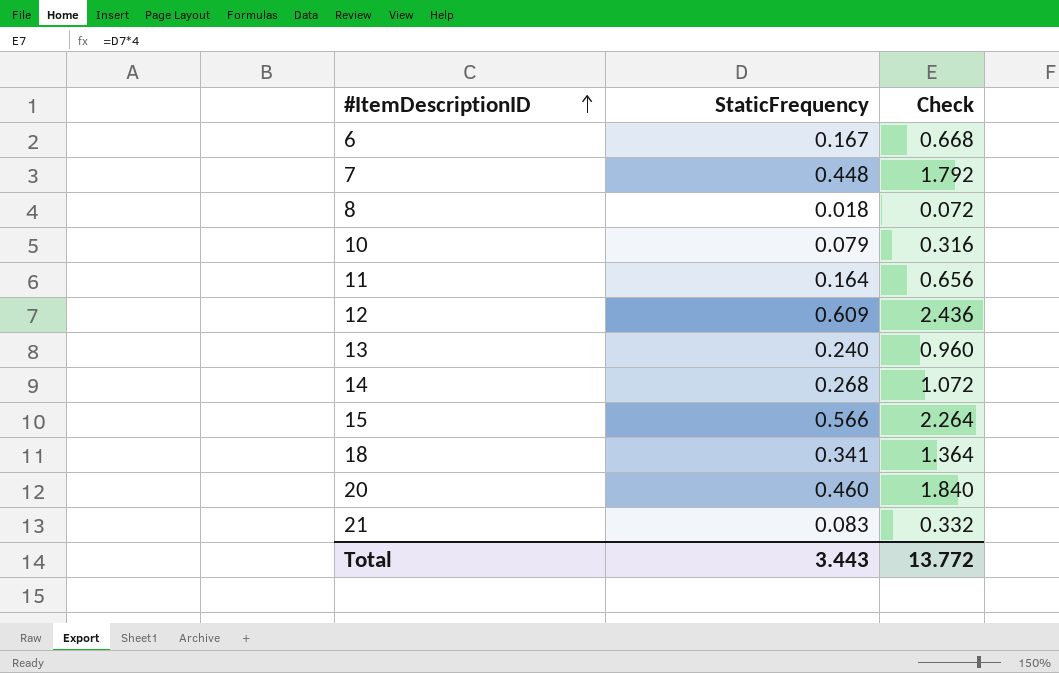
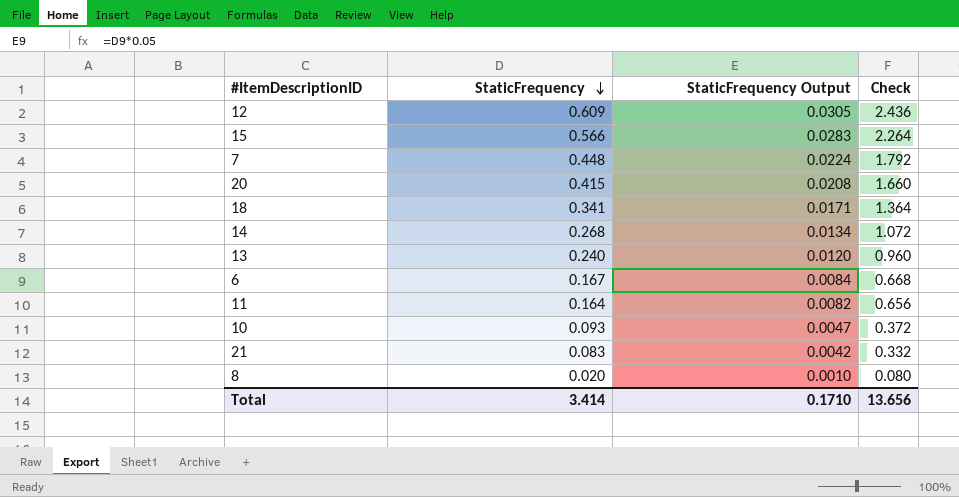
row order: #ItemDescriptionID ascending -> StaticFrequency descending
column StaticFrequency Output | formula: none -> [StaticFrequency] * 0.05
20 | StaticFrequency: 0.460 -> 0.415
20 | Check: 1.840 -> 1.660
10 | StaticFrequency: 0.079 -> 0.093
10 | Check: 0.316 -> 0.372
8 | StaticFrequency: 0.018 -> 0.020
8 | Check: 0.072 -> 0.080
Total | StaticFrequency: 3.443 -> 3.414
Total | Check: 13.772 -> 13.656

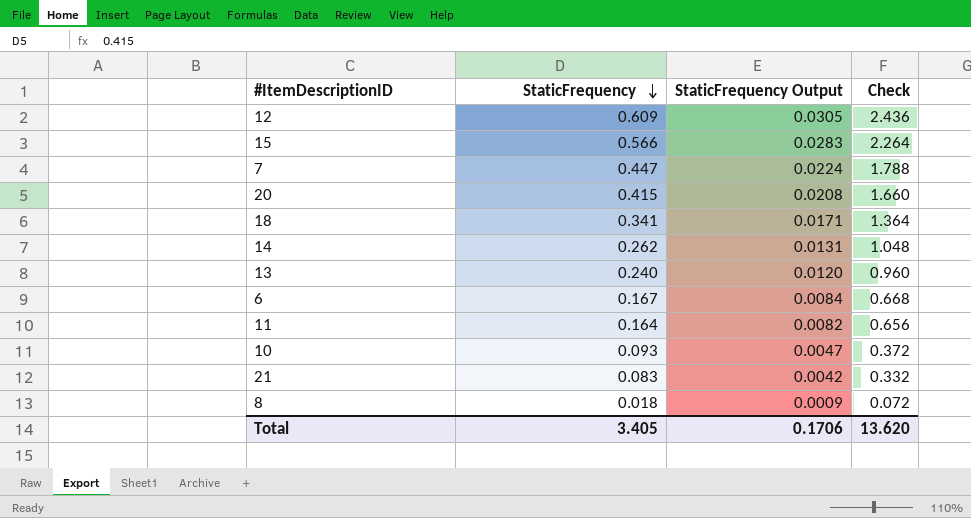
7 | StaticFrequency: 0.448 -> 0.447
7 | Check: 1.792 -> 1.788
14 | StaticFrequency: 0.268 -> 0.262
14 | StaticFrequency Output: 0.0134 -> 0.0131
14 | Check: 1.072 -> 1.048
8 | StaticFrequency: 0.020 -> 0.018
8 | StaticFrequency Output: 0.0010 -> 0.0009
8 | Check: 0.080 -> 0.072
Total | StaticFrequency: 3.414 -> 3.405
Total | StaticFrequency Output: 0.1710 -> 0.1706
Total | Check: 13.656 -> 13.620

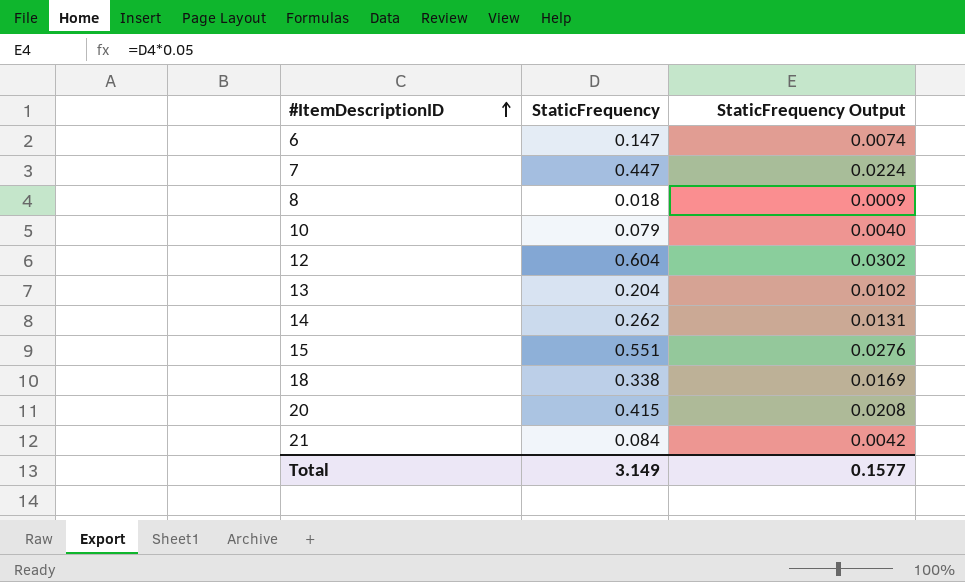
row order: StaticFrequency descending -> #ItemDescriptionID ascending
column Check | formula: [StaticFrequency] * 4 -> none
row 11: 0.164 | 0.0082 | 0.656 -> none
6 | StaticFrequency: 0.167 -> 0.147
6 | StaticFrequency Output: 0.0084 -> 0.0074
10 | StaticFrequency: 0.093 -> 0.079
10 | StaticFrequency Output: 0.0047 -> 0.0040
12 | StaticFrequency: 0.609 -> 0.604
12 | StaticFrequency Output: 0.0305 -> 0.0302
13 | StaticFrequency: 0.240 -> 0.204
13 | StaticFrequency Output: 0.0120 -> 0.0102
15 | StaticFrequency: 0.566 -> 0.551
15 | StaticFrequency Output: 0.0283 -> 0.0276
18 | StaticFrequency: 0.341 -> 0.338
18 | StaticFrequency Output: 0.0171 -> 0.0169
21 | StaticFrequency: 0.083 -> 0.084
Total | StaticFrequency: 3.405 -> 3.149
Total | StaticFrequency Output: 0.1706 -> 0.1577

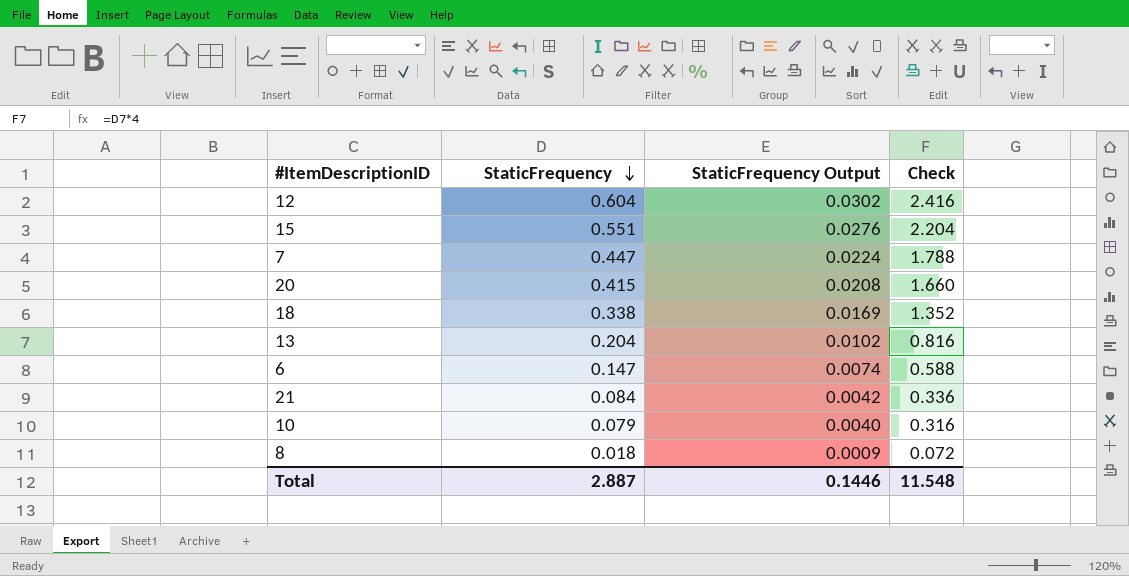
row order: #ItemDescriptionID ascending -> StaticFrequency descending
column Check | formula: none -> [StaticFrequency] * 4
row 14: 0.262 | 0.0131 -> none
Total | StaticFrequency: 3.149 -> 2.887
Total | StaticFrequency Output: 0.1577 -> 0.1446

